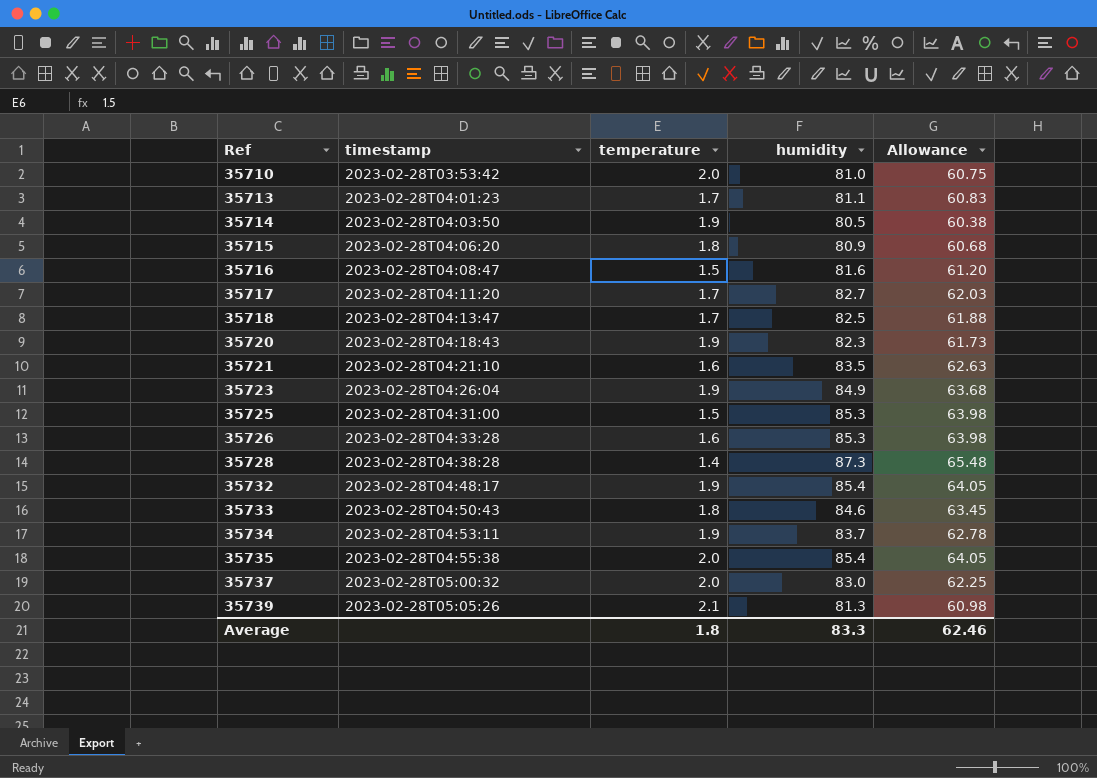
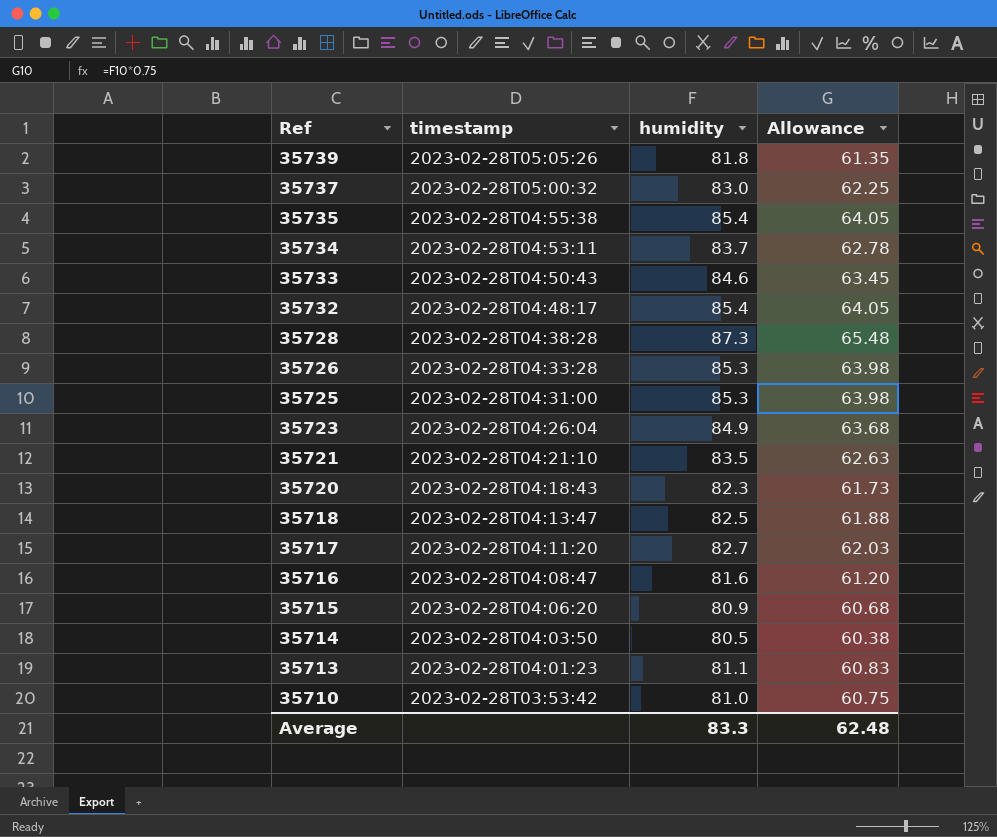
row order: Ref ascending -> Ref descending
column temperature | position: 3 -> none
35739 | humidity: 81.3 -> 81.8
35739 | Allowance: 60.98 -> 61.35
Average | Allowance: 62.46 -> 62.48

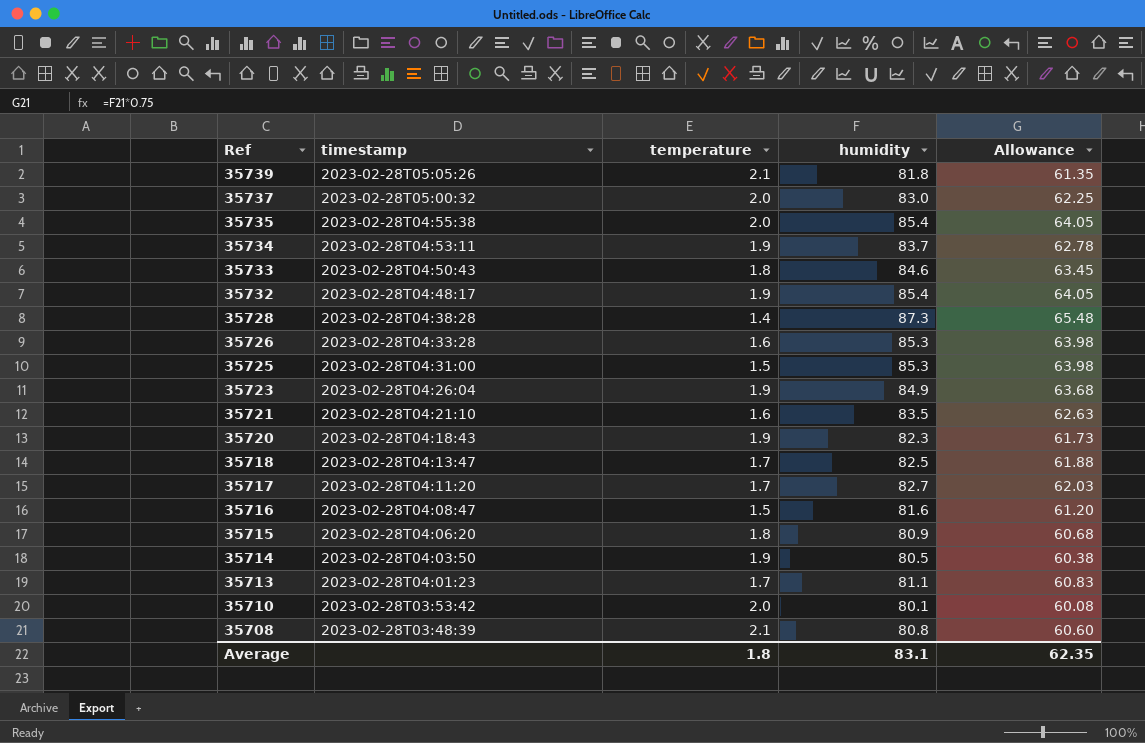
column temperature | position: none -> 3
35710 | humidity: 81.0 -> 80.1
35710 | Allowance: 60.75 -> 60.08
row 35708: none -> 2023-02-28T03:48:39 | 2.1 | 80.8 | 60.60
Average | humidity: 83.3 -> 83.1
Average | Allowance: 62.48 -> 62.35

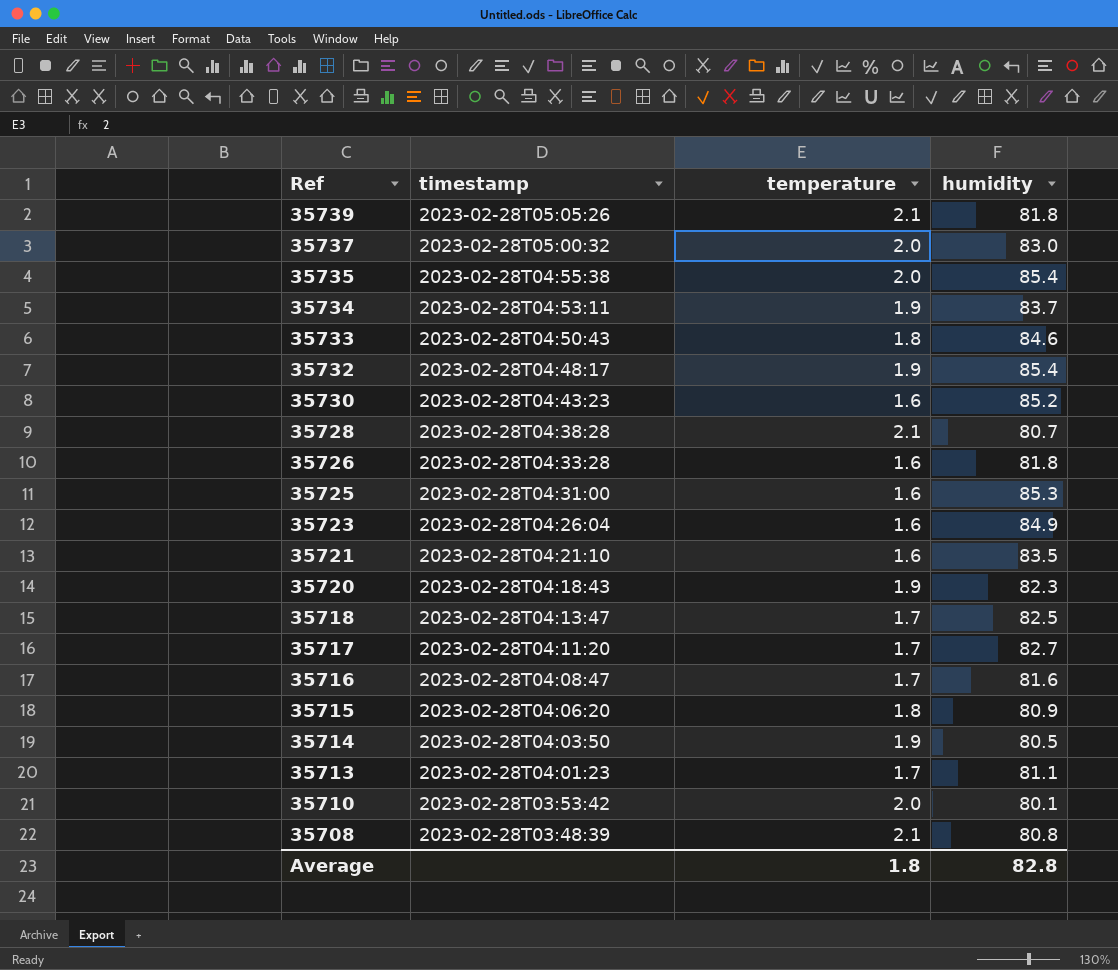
column Allowance | formula: [humidity] * 0.75 -> none
row 35730: none -> 2023-02-28T04:43:23 | 1.6 | 85.2
35728 | temperature: 1.4 -> 2.1
35728 | humidity: 87.3 -> 80.7
35726 | humidity: 85.3 -> 81.8
35725 | temperature: 1.5 -> 1.6
35723 | temperature: 1.9 -> 1.6
35716 | temperature: 1.5 -> 1.7
Average | humidity: 83.1 -> 82.8

